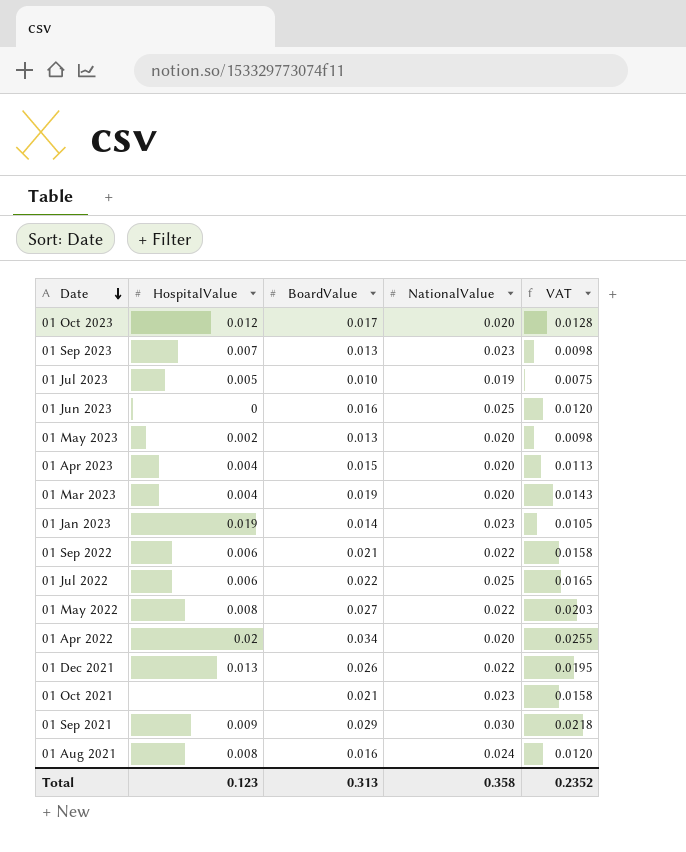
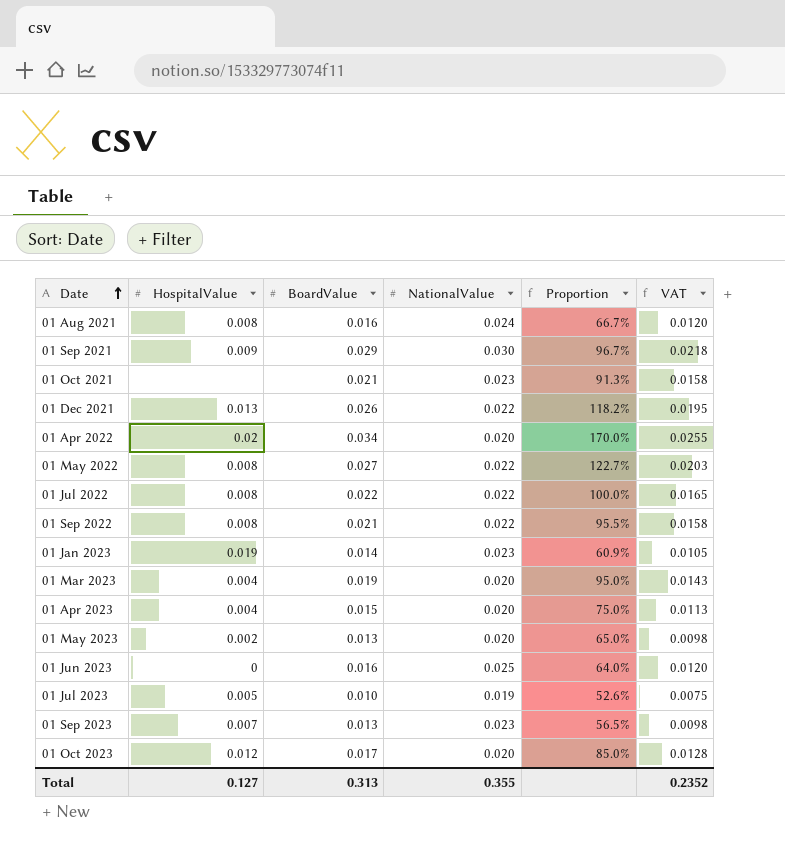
row order: Date descending -> Date ascending
column Proportion | formula: none -> [BoardValue] / [NationalValue]
01 Jul 2022 | HospitalValue: 0.006 -> 0.008
01 Jul 2022 | NationalValue: 0.025 -> 0.022
01 Sep 2022 | HospitalValue: 0.006 -> 0.008
Total | HospitalValue: 0.123 -> 0.127
Total | NationalValue: 0.358 -> 0.355

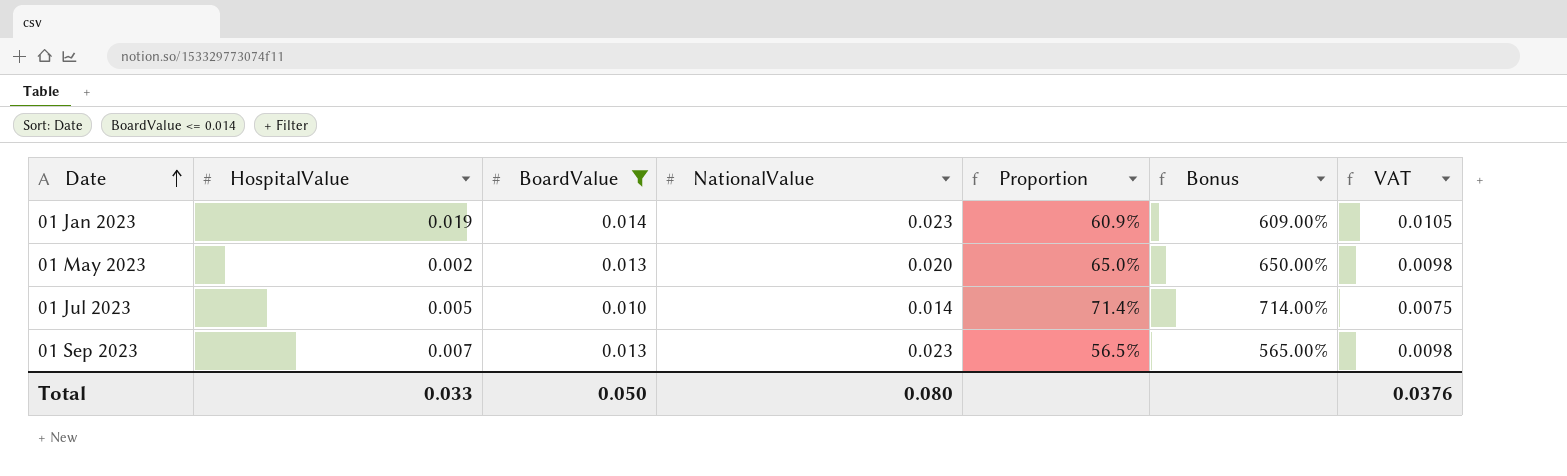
filter: none -> BoardValue <= 0.014
column Bonus | formula: none -> [Proportion] * 10
01 Jul 2023 | NationalValue: 0.019 -> 0.014
01 Jul 2023 | Proportion: 52.6% -> 71.4%
Total | HospitalValue: 0.127 -> 0.033
Total | BoardValue: 0.313 -> 0.050
Total | NationalValue: 0.355 -> 0.080
Total | VAT: 0.2352 -> 0.0376

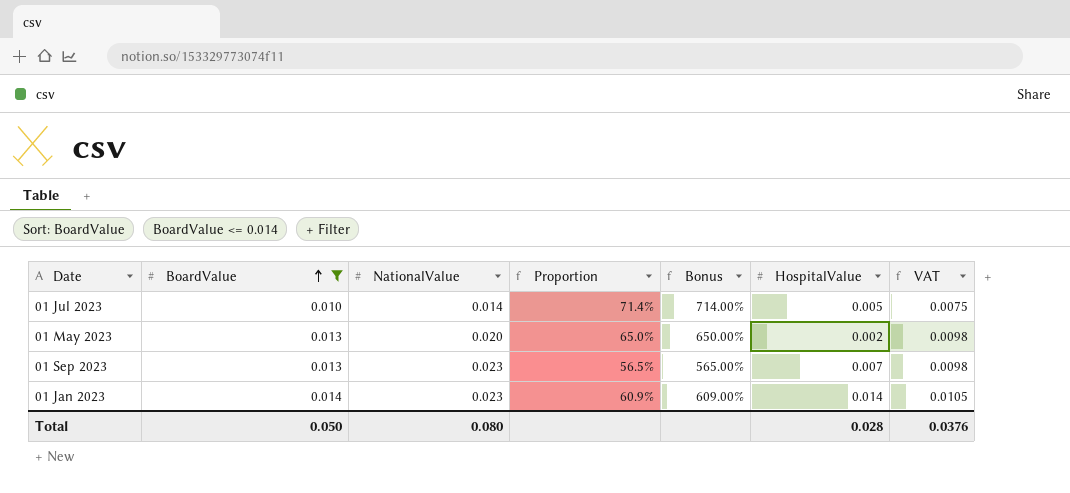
row order: Date ascending -> BoardValue ascending
column HospitalValue | position: 2 -> 6
01 Jan 2023 | HospitalValue: 0.019 -> 0.014
Total | HospitalValue: 0.033 -> 0.028

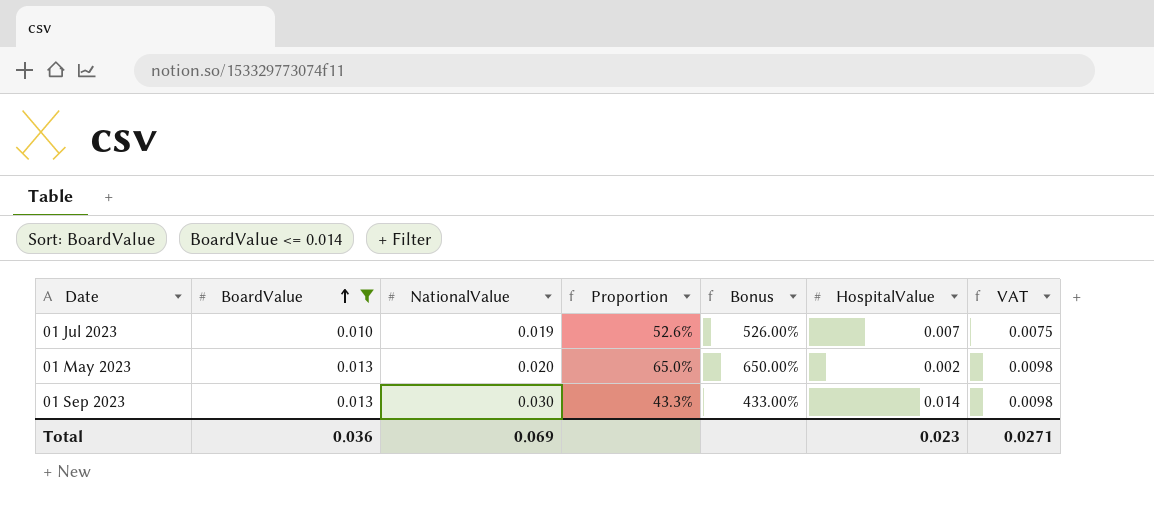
row 01 Jan 2023: 0.014 | 0.023 | 60.9% | 609.00% | 0.014 | 0.0105 -> none
01 Jul 2023 | NationalValue: 0.014 -> 0.019
01 Jul 2023 | Proportion: 71.4% -> 52.6%
01 Jul 2023 | Bonus: 714.00% -> 526.00%
01 Jul 2023 | HospitalValue: 0.005 -> 0.007
01 Sep 2023 | NationalValue: 0.023 -> 0.030
01 Sep 2023 | Proportion: 56.5% -> 43.3%
01 Sep 2023 | Bonus: 565.00% -> 433.00%
01 Sep 2023 | HospitalValue: 0.007 -> 0.014
Total | BoardValue: 0.050 -> 0.036
Total | NationalValue: 0.080 -> 0.069
Total | HospitalValue: 0.028 -> 0.023
Total | VAT: 0.0376 -> 0.0271

